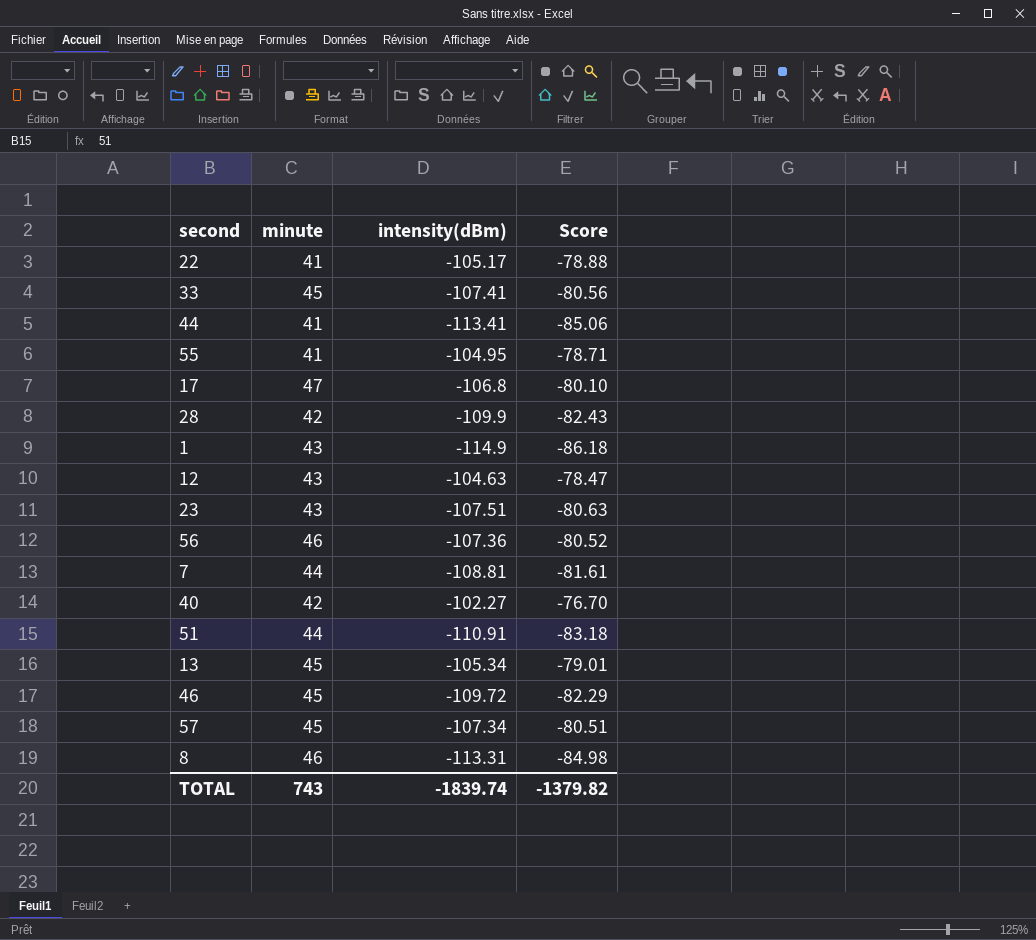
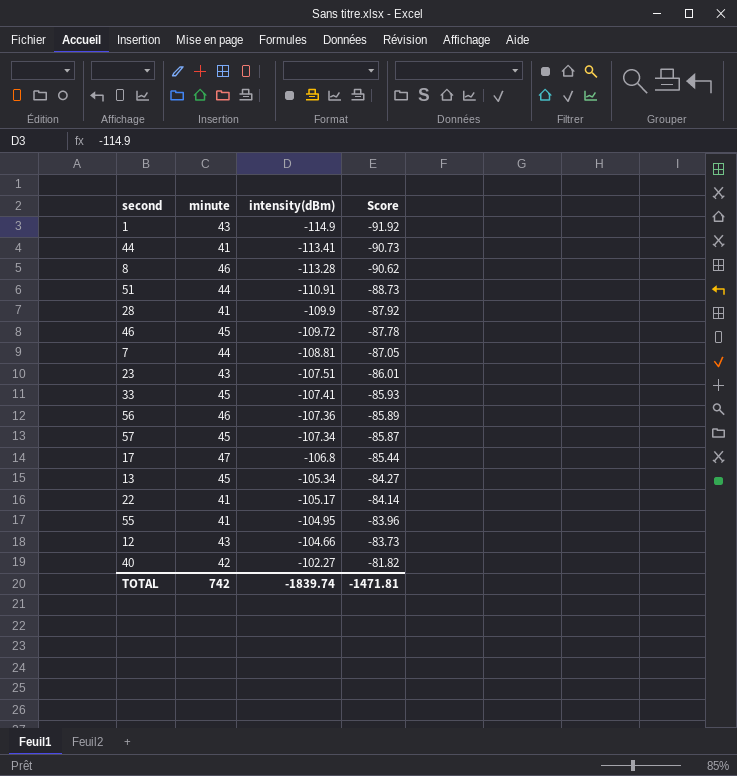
row order: none -> intensity(dBm) ascending
column Score | formula: [intensity(dBm)] * 0.75 -> [intensity(dBm)] * 0.8
8 | intensity(dBm): -113.31 -> -113.28
28 | minute: 42 -> 41
12 | intensity(dBm): -104.63 -> -104.66
TOTAL | minute: 743 -> 742
TOTAL | Score: -1379.82 -> -1471.81

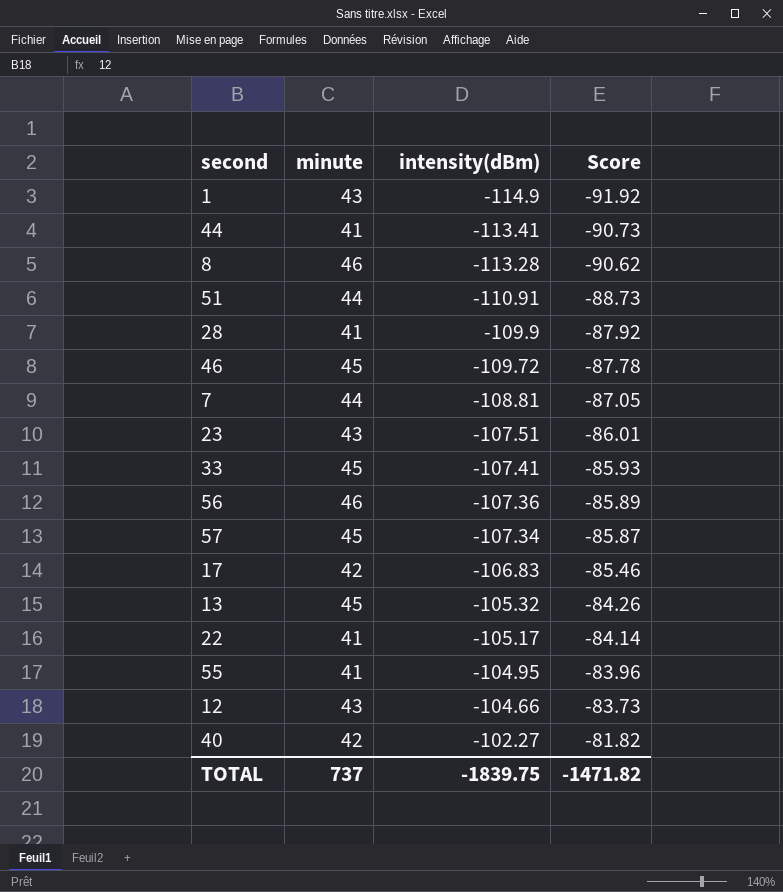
17 | minute: 47 -> 42
17 | intensity(dBm): -106.8 -> -106.83
17 | Score: -85.44 -> -85.46
13 | intensity(dBm): -105.34 -> -105.32
13 | Score: -84.27 -> -84.26
TOTAL | minute: 742 -> 737
TOTAL | intensity(dBm): -1839.74 -> -1839.75
TOTAL | Score: -1471.81 -> -1471.82

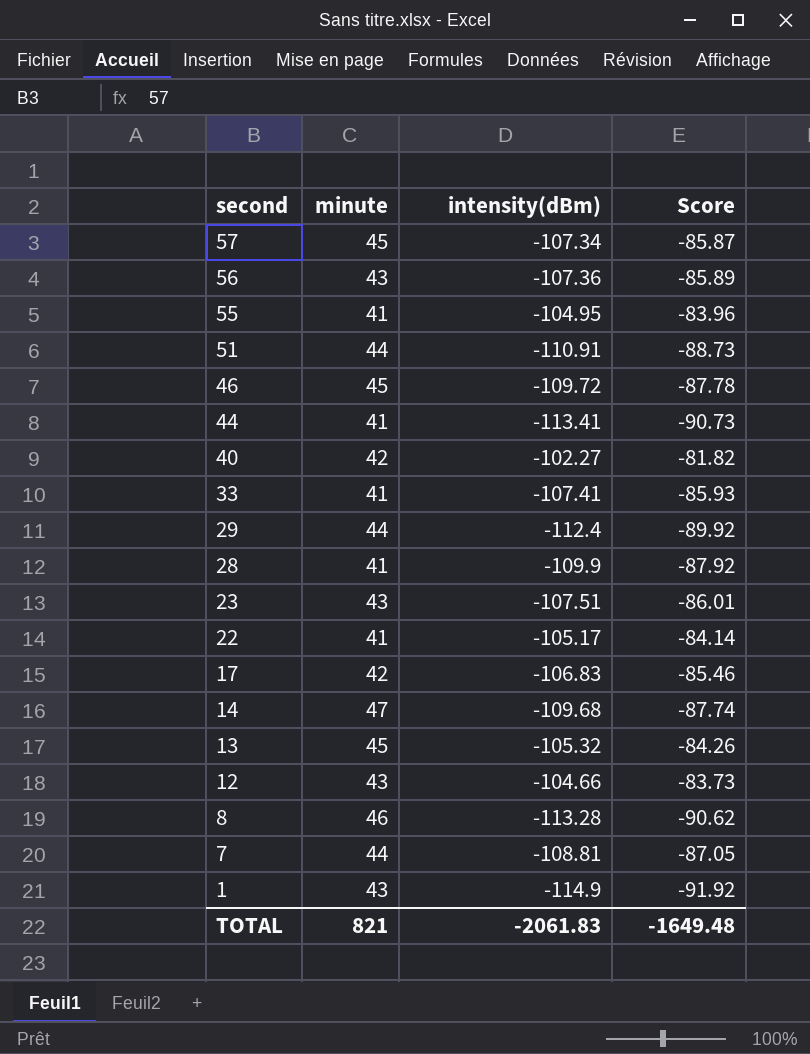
row order: intensity(dBm) ascending -> second descending
56 | minute: 46 -> 43
33 | minute: 45 -> 41
row 29: none -> 44 | -112.4 | -89.92
row 14: none -> 47 | -109.68 | -87.74
TOTAL | minute: 737 -> 821
TOTAL | intensity(dBm): -1839.75 -> -2061.83
TOTAL | Score: -1471.82 -> -1649.48

